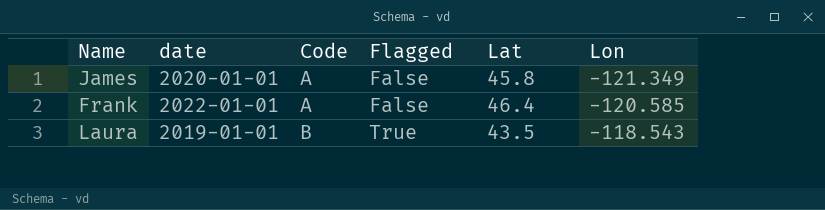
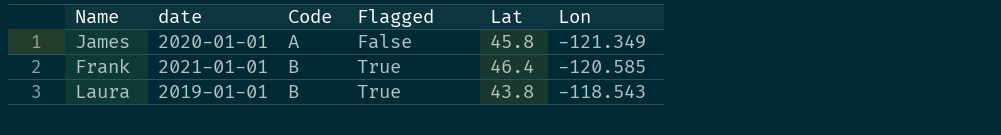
Frank | date: 2022-01-01 -> 2021-01-01
Frank | Code: A -> B
Frank | Flagged: False -> True
Laura | Lat: 43.5 -> 43.8

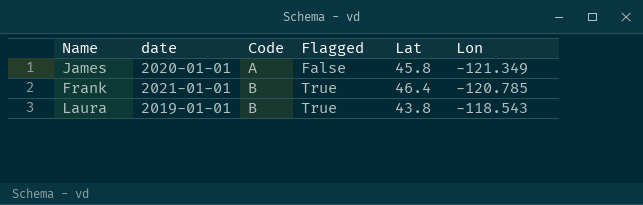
Frank | Lon: -120.585 -> -120.785

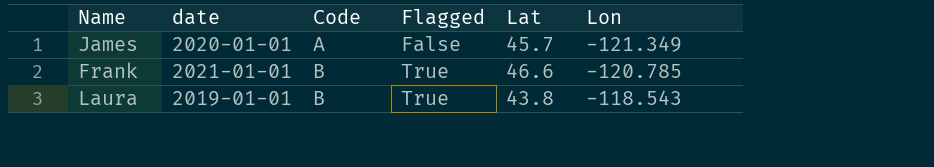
James | Lat: 45.8 -> 45.7
Frank | Lat: 46.4 -> 46.6

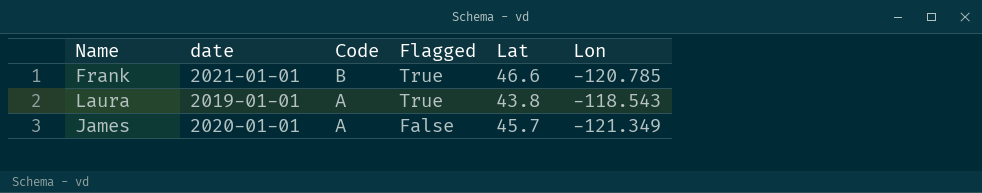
row order: Code ascending -> Code descending
Laura | Code: B -> A

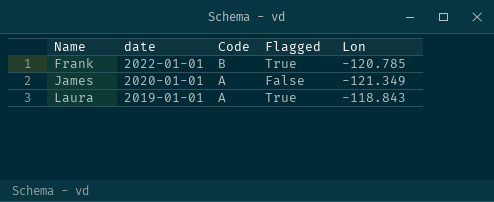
row order: Code descending -> Name ascending
column Lat | position: 5 -> none
Frank | date: 2021-01-01 -> 2022-01-01
Laura | Lon: -118.543 -> -118.843

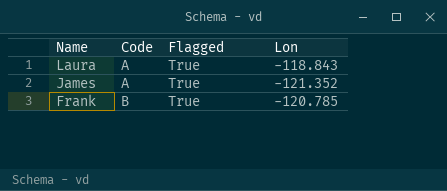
row order: Name ascending -> Name descending
column date | position: 2 -> none
James | Flagged: False -> True
James | Lon: -121.349 -> -121.352

